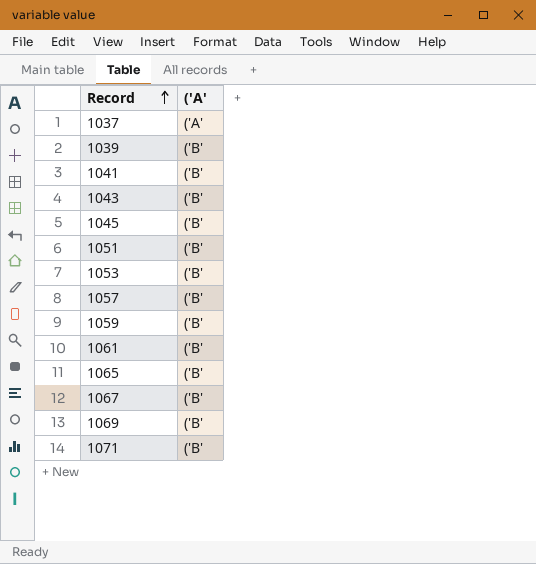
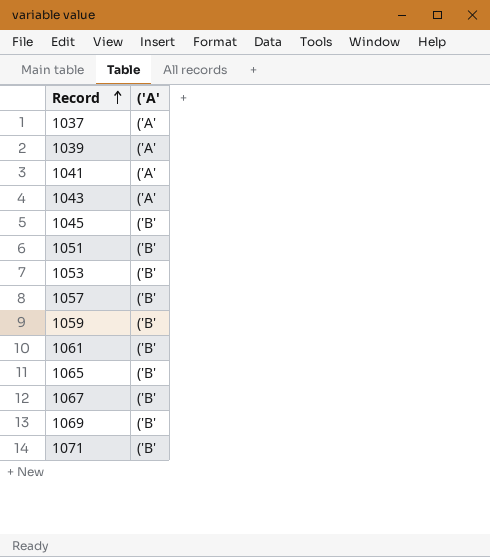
1039 | ('A': ('B' -> ('A'
1041 | ('A': ('B' -> ('A'
1043 | ('A': ('B' -> ('A'

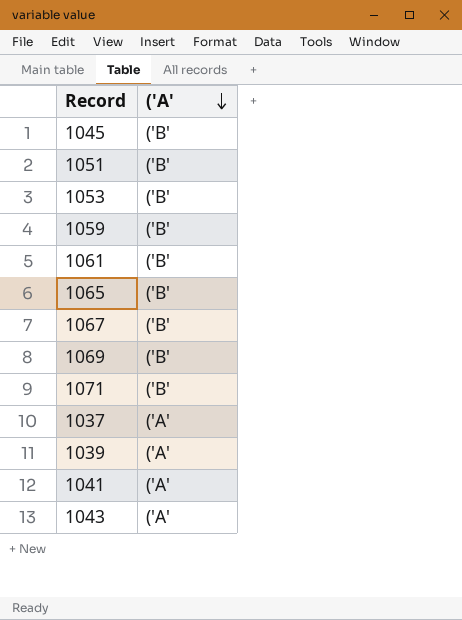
row order: Record ascending -> ('A' descending
row 1057: ('B' -> none

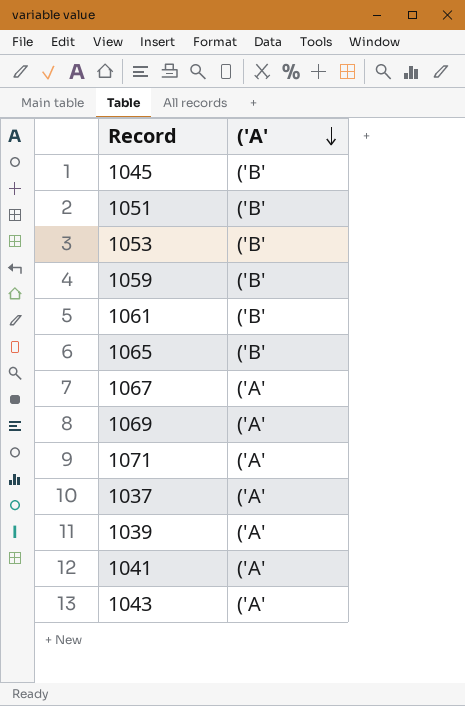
1067 | ('A': ('B' -> ('A'
1069 | ('A': ('B' -> ('A'
1071 | ('A': ('B' -> ('A'

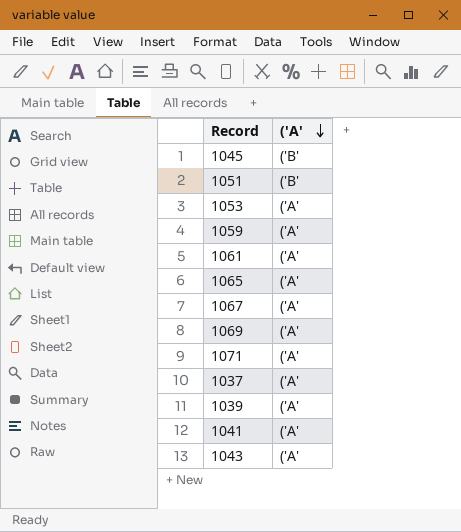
1053 | ('A': ('B' -> ('A'
1059 | ('A': ('B' -> ('A'
1061 | ('A': ('B' -> ('A'
1065 | ('A': ('B' -> ('A'

